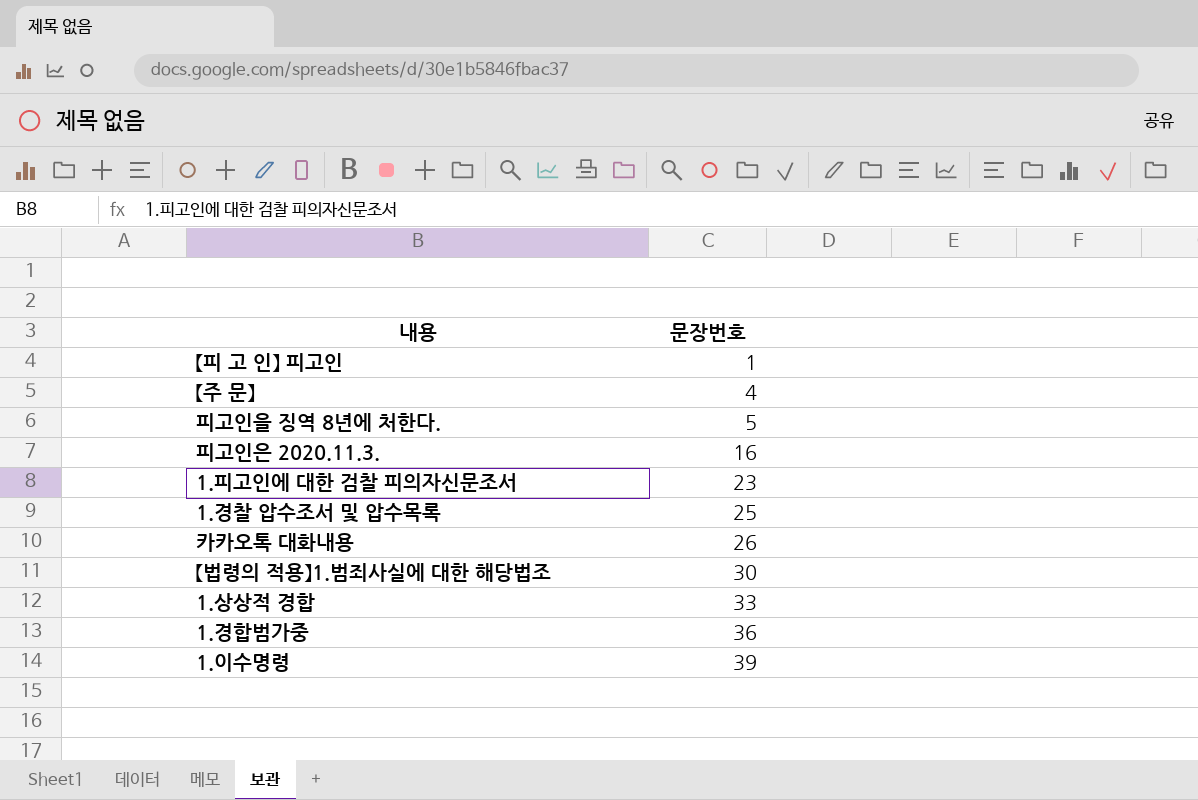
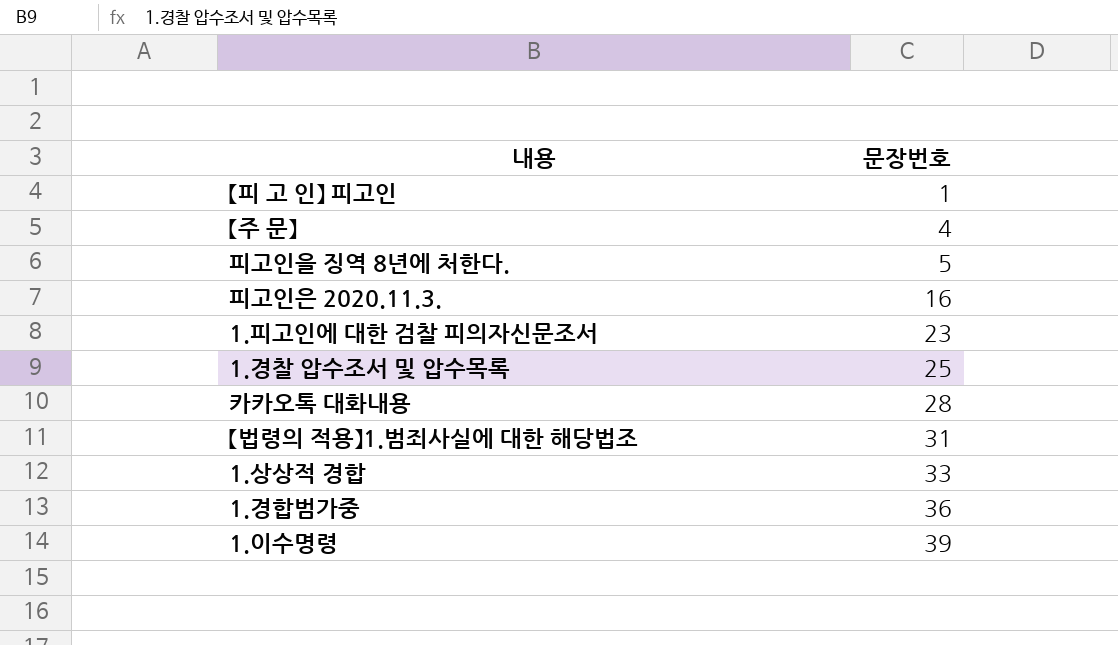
카카오톡 대화내용 | 문장번호: 26 -> 28
【법령의 적용】1.범죄사실에 대한 해당법조 | 문장번호: 30 -> 31

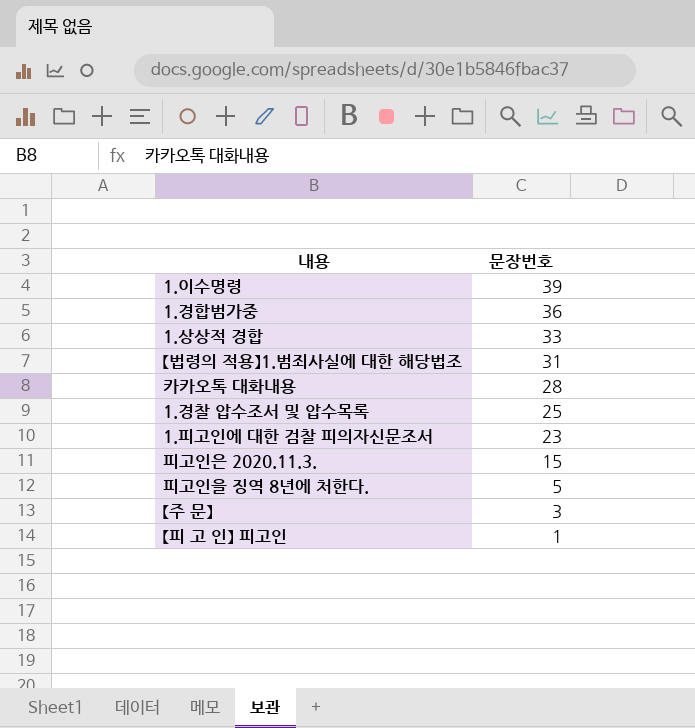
row order: 문장번호 ascending -> 문장번호 descending
피고인은 2020.11.3. | 문장번호: 16 -> 15
【주 문】 | 문장번호: 4 -> 3

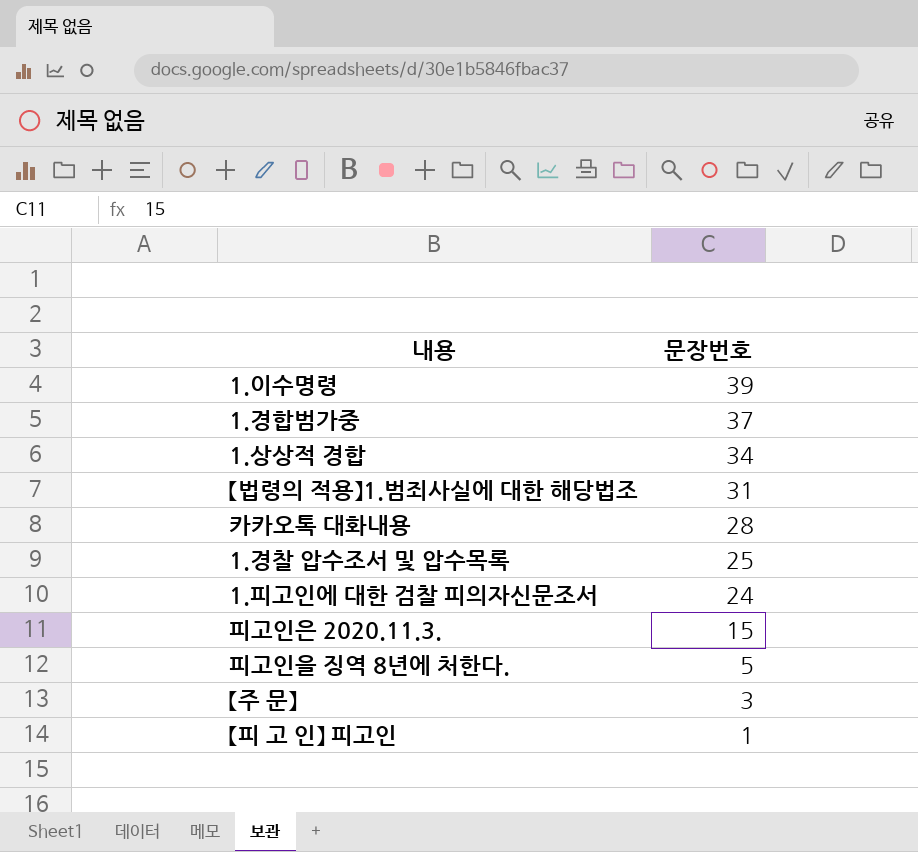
1.경합범가중 | 문장번호: 36 -> 37
1.상상적 경합 | 문장번호: 33 -> 34
1.피고인에 대한 검찰 피의자신문조서 | 문장번호: 23 -> 24

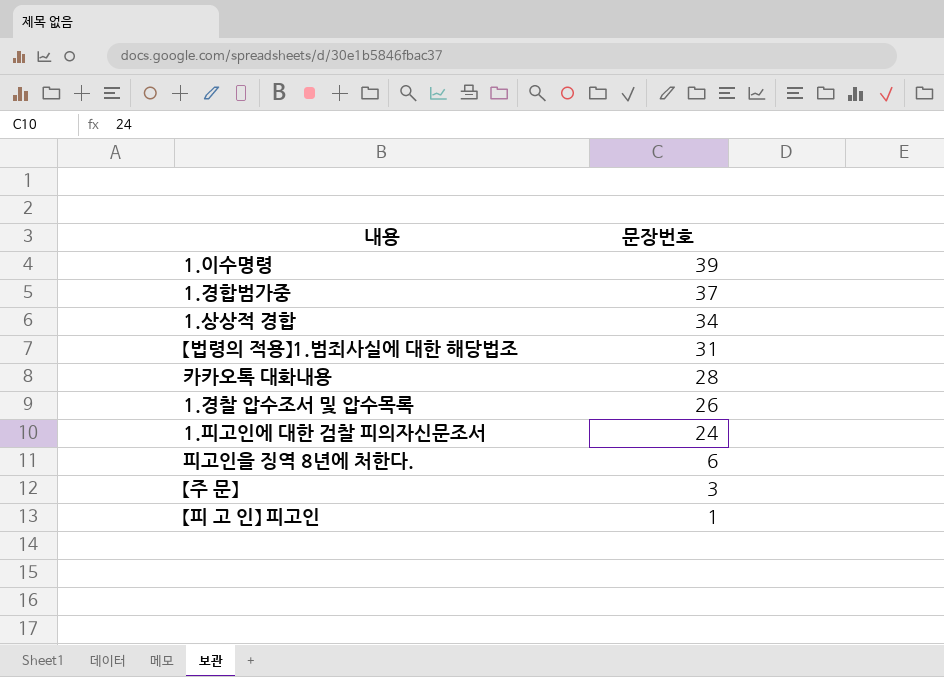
row 피고인은 2020.11.3.: 15 -> none
1.경찰 압수조서 및 압수목록 | 문장번호: 25 -> 26
피고인을 징역 8년에 처한다. | 문장번호: 5 -> 6

